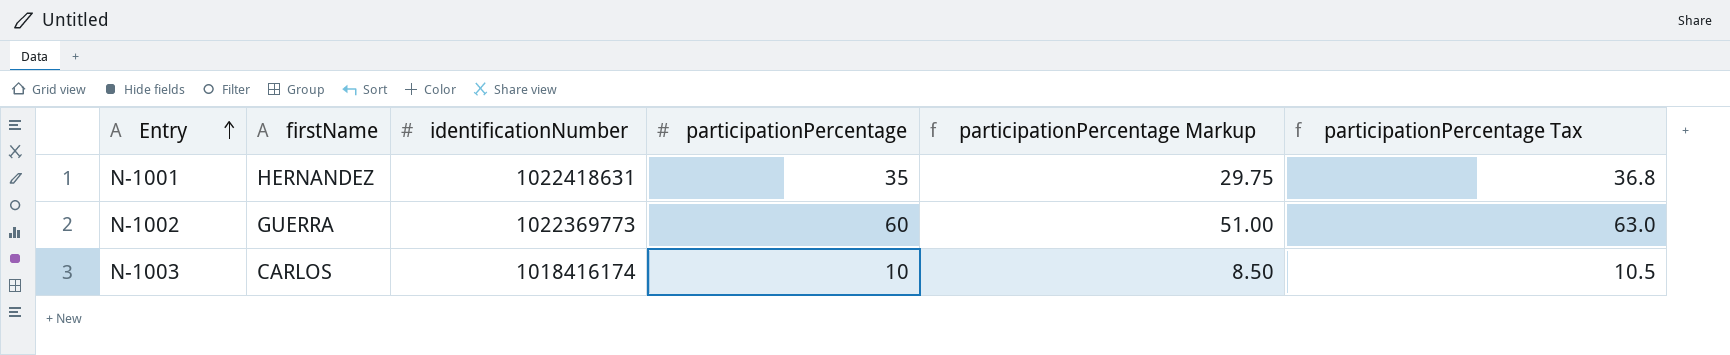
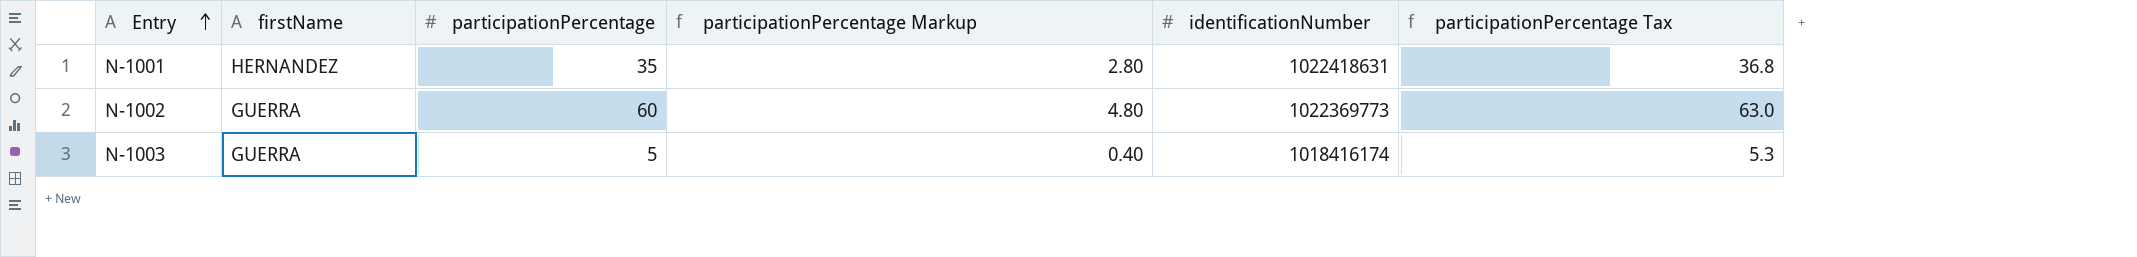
column participationPercentage Markup | formula: [participationPercentage] * 0.85 -> [participationPercentage] * 0.08
column identificationNumber | position: 3 -> 5
N-1003 | firstName: CARLOS -> GUERRA
N-1003 | participationPercentage: 10 -> 5
N-1003 | participationPercentage Tax: 10.5 -> 5.3

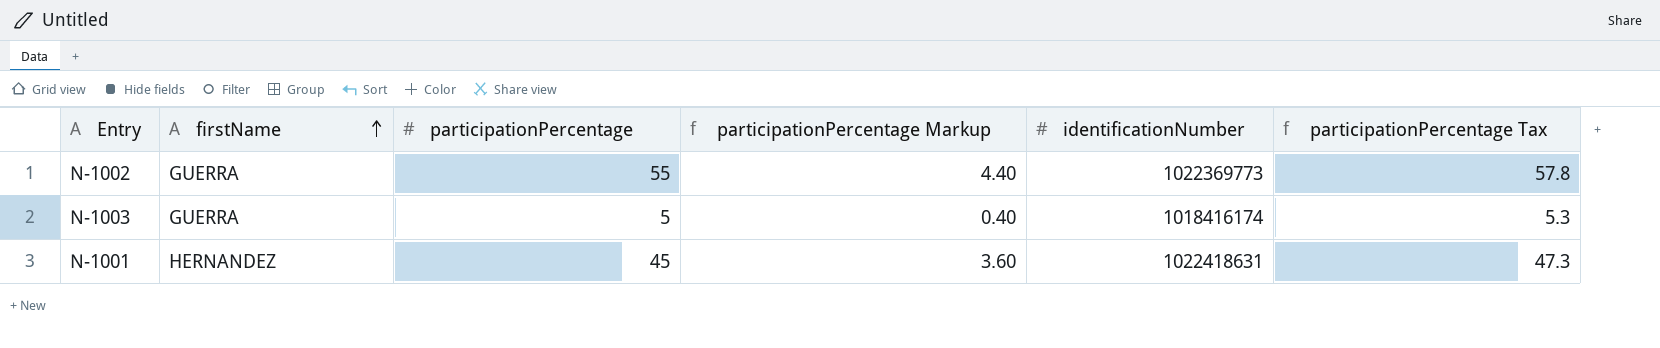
row order: Entry ascending -> firstName ascending
N-1002 | participationPercentage: 60 -> 55
N-1002 | participationPercentage Markup: 4.80 -> 4.40
N-1002 | participationPercentage Tax: 63.0 -> 57.8
N-1001 | participationPercentage: 35 -> 45
N-1001 | participationPercentage Markup: 2.80 -> 3.60
N-1001 | participationPercentage Tax: 36.8 -> 47.3

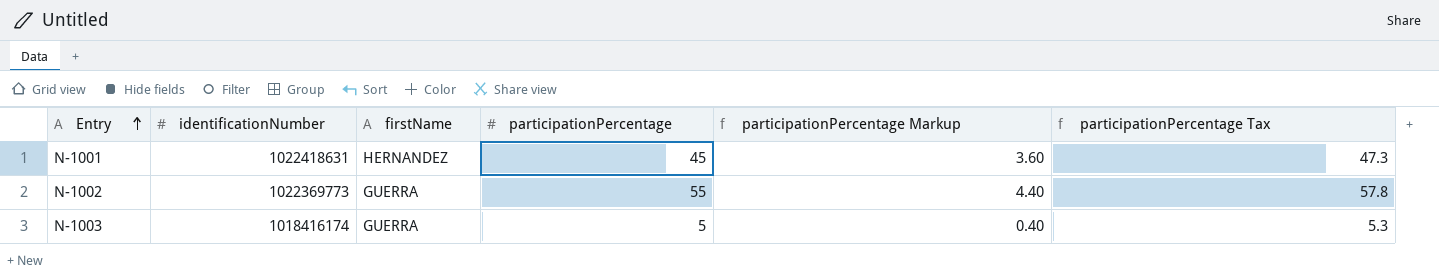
row order: firstName ascending -> Entry ascending
column identificationNumber | position: 5 -> 2

